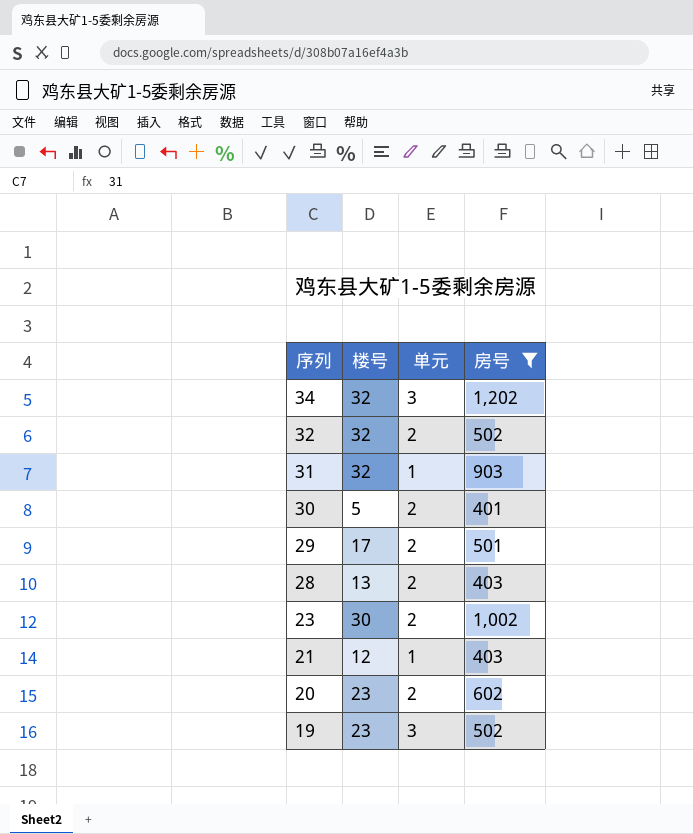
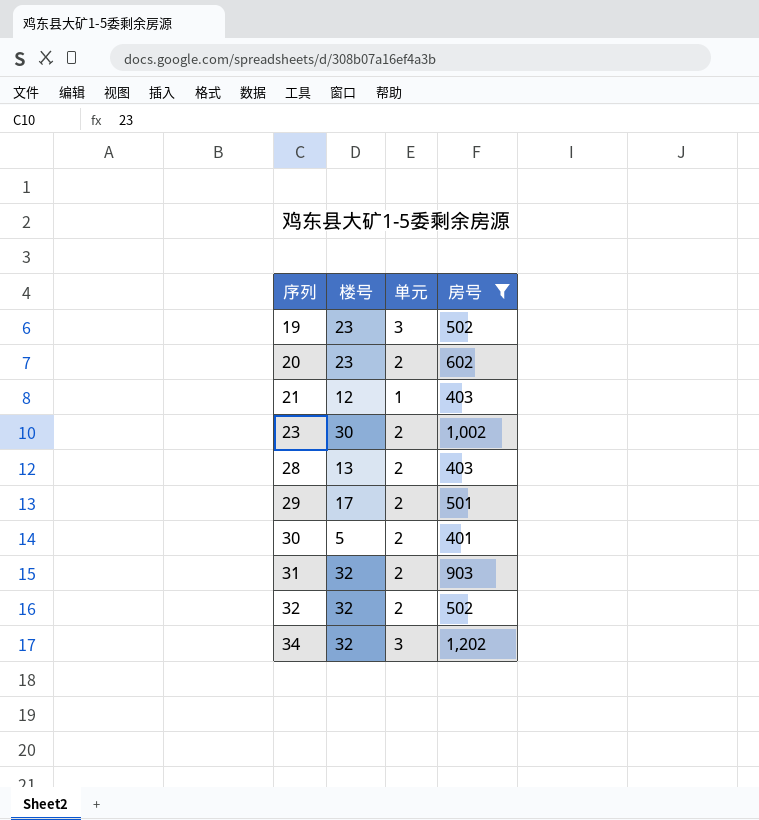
row order: 序列 descending -> 序列 ascending
31 | 单元: 1 -> 2

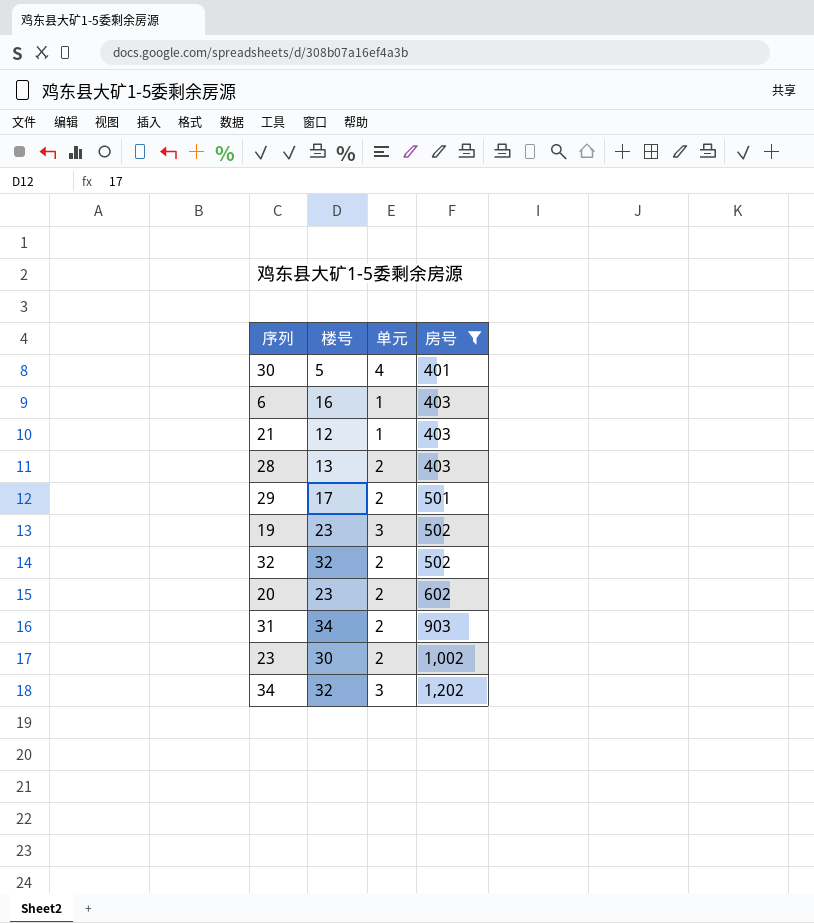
row order: 序列 ascending -> 房号 ascending
30 | 单元: 2 -> 4
row 6: none -> 16 | 1 | 403
31 | 楼号: 32 -> 34

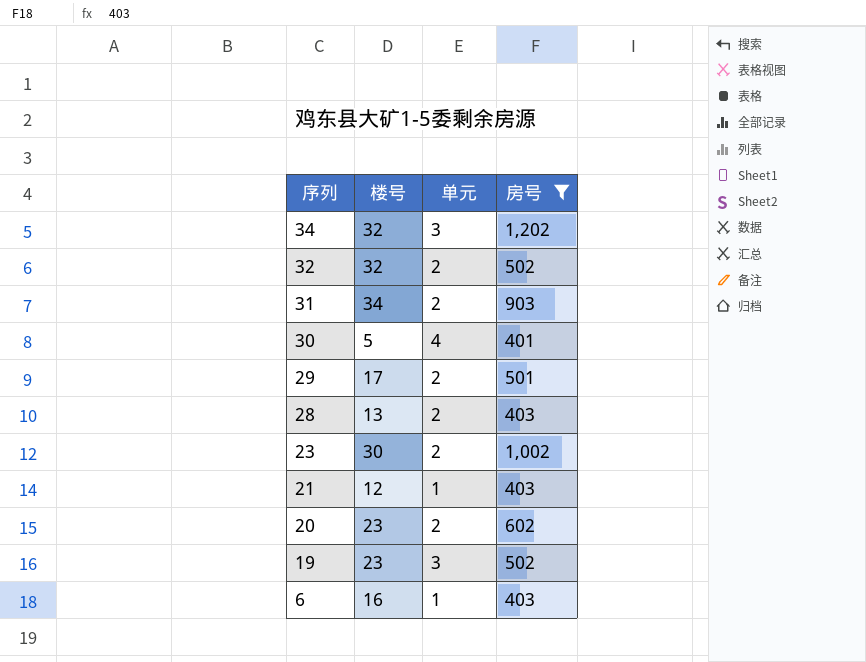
row order: 房号 ascending -> 序列 descending

